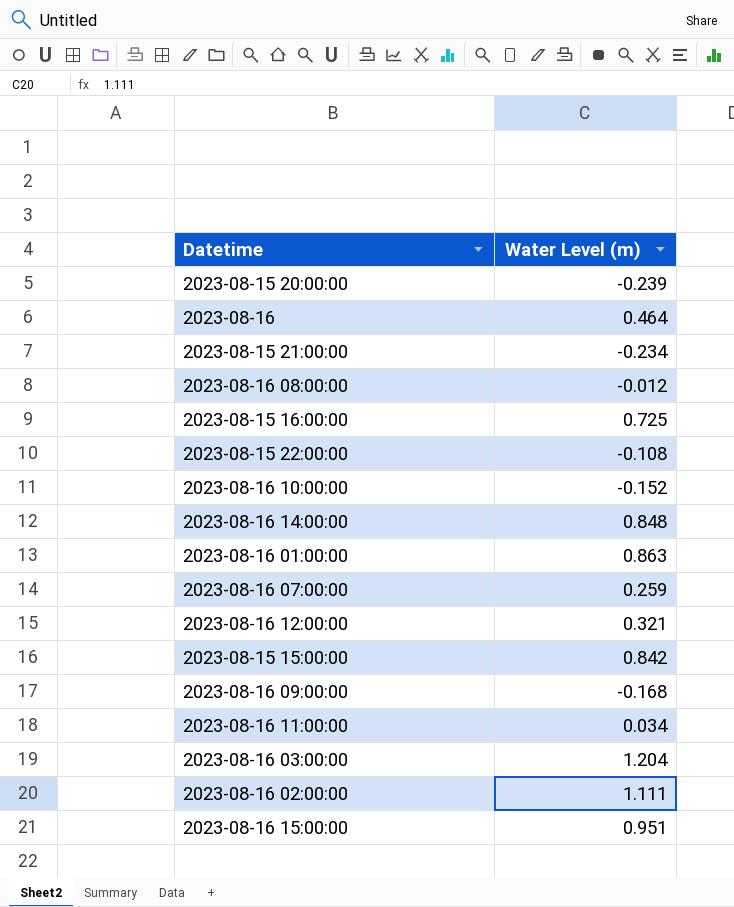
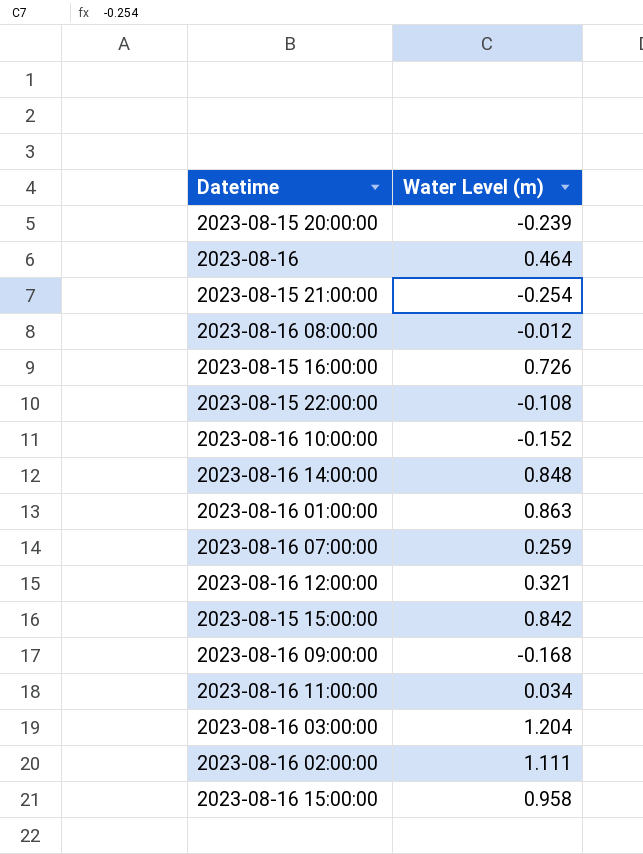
2023-08-15 21:00:00 | Water Level (m): -0.234 -> -0.254
2023-08-15 16:00:00 | Water Level (m): 0.725 -> 0.726
2023-08-16 15:00:00 | Water Level (m): 0.951 -> 0.958

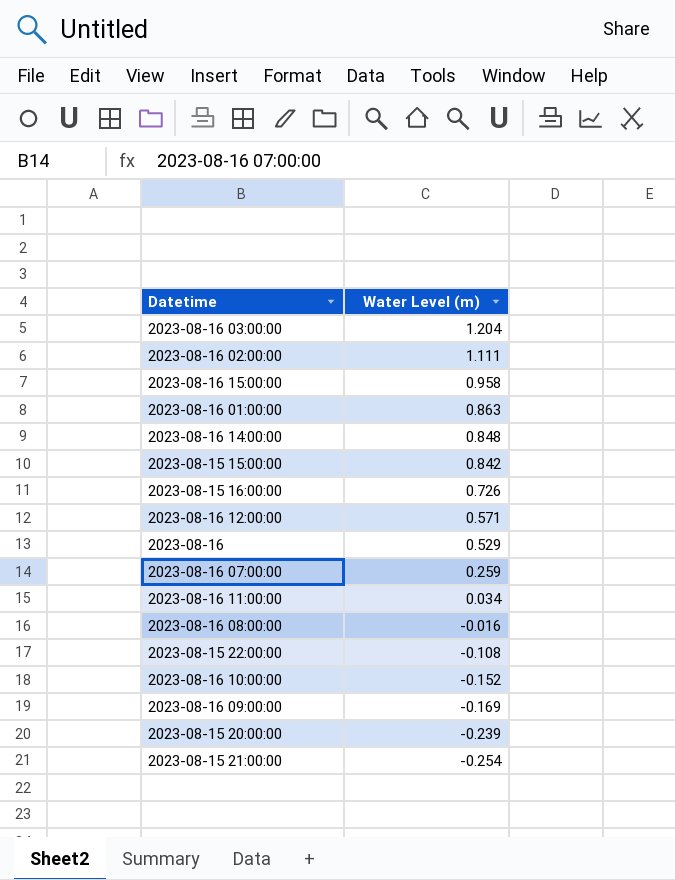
row order: none -> Water Level (m) descending
2023-08-16 12:00:00 | Water Level (m): 0.321 -> 0.571
2023-08-16 | Water Level (m): 0.464 -> 0.529
2023-08-16 08:00:00 | Water Level (m): -0.012 -> -0.016
2023-08-16 09:00:00 | Water Level (m): -0.168 -> -0.169

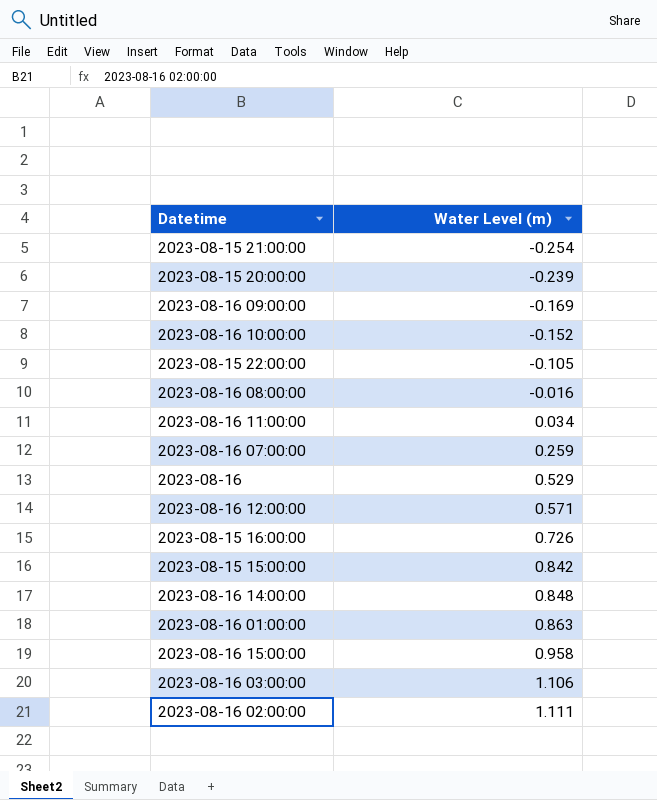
row order: Water Level (m) descending -> Water Level (m) ascending
2023-08-15 22:00:00 | Water Level (m): -0.108 -> -0.105
2023-08-16 03:00:00 | Water Level (m): 1.204 -> 1.106

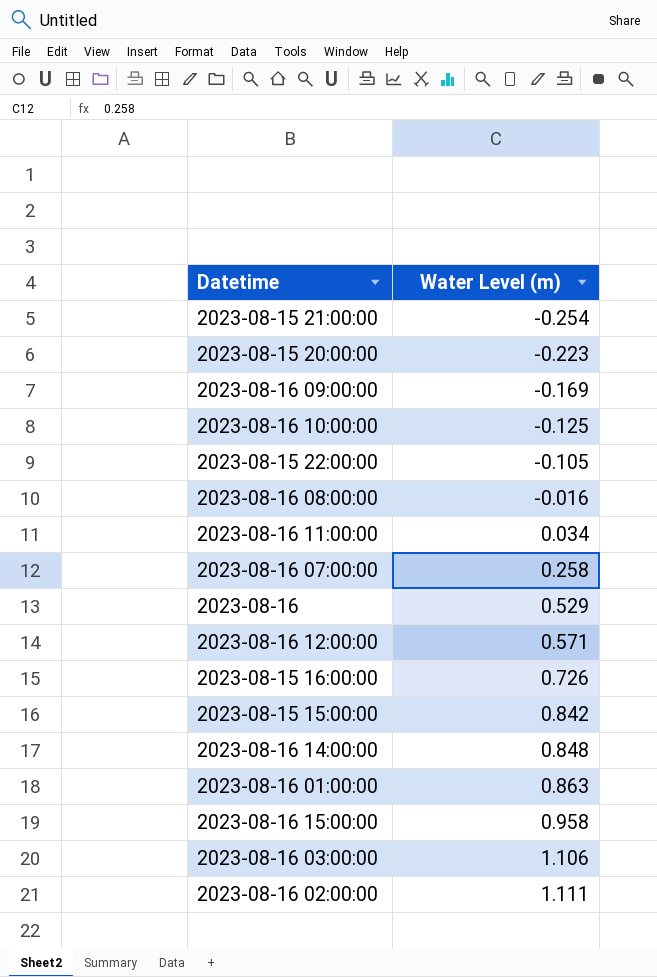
2023-08-15 20:00:00 | Water Level (m): -0.239 -> -0.223
2023-08-16 10:00:00 | Water Level (m): -0.152 -> -0.125
2023-08-16 07:00:00 | Water Level (m): 0.259 -> 0.258

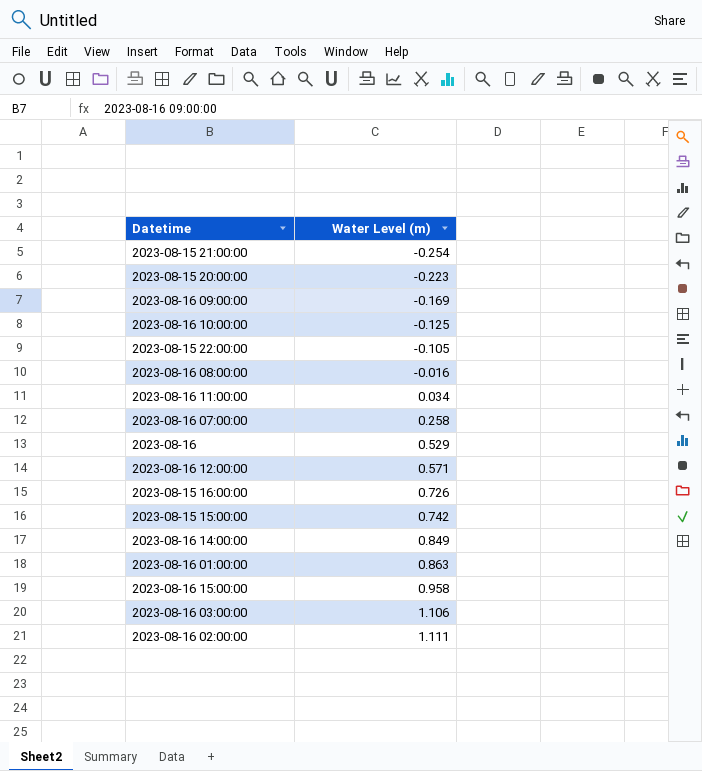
2023-08-15 15:00:00 | Water Level (m): 0.842 -> 0.742
2023-08-16 14:00:00 | Water Level (m): 0.848 -> 0.849

